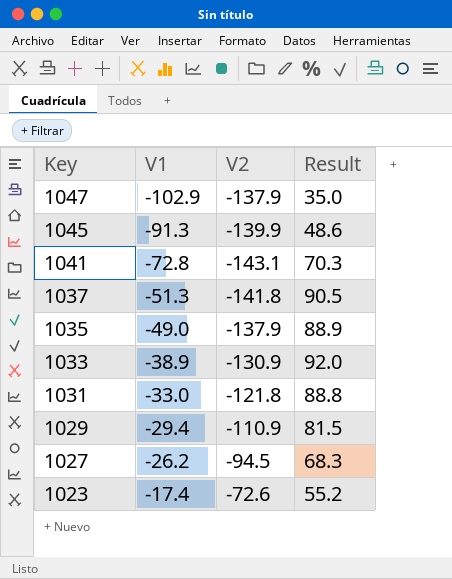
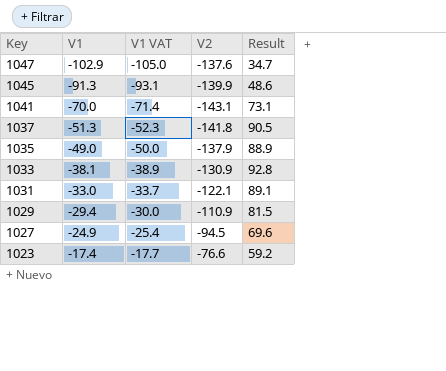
column V1 VAT | formula: none -> [V1] * 1.02
1047 | V2: -137.9 -> -137.6
1047 | Result: 35.0 -> 34.7
1041 | V1: -72.8 -> -70.0
1041 | Result: 70.3 -> 73.1
1033 | V1: -38.9 -> -38.1
1033 | Result: 92.0 -> 92.8
1031 | V2: -121.8 -> -122.1
1031 | Result: 88.8 -> 89.1
1027 | V1: -26.2 -> -24.9
1027 | Result: 68.3 -> 69.6
1023 | V2: -72.6 -> -76.6
1023 | Result: 55.2 -> 59.2

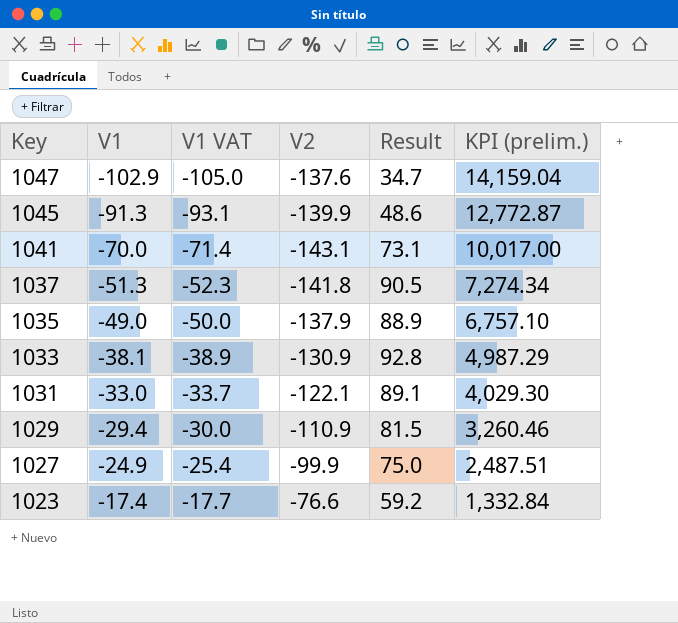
column KPI (prelim.) | formula: none -> [V1] * [V2]
1027 | V2: -94.5 -> -99.9
1027 | Result: 69.6 -> 75.0

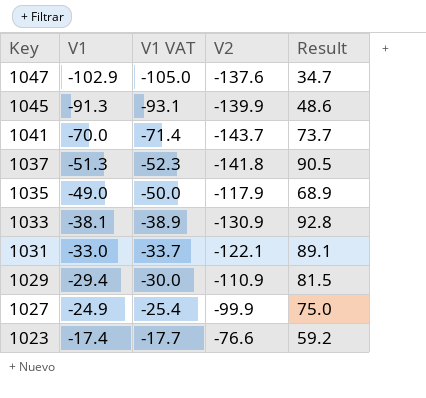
column KPI (prelim.) | formula: [V1] * [V2] -> none
1041 | V2: -143.1 -> -143.7
1041 | Result: 73.1 -> 73.7
1035 | V2: -137.9 -> -117.9
1035 | Result: 88.9 -> 68.9

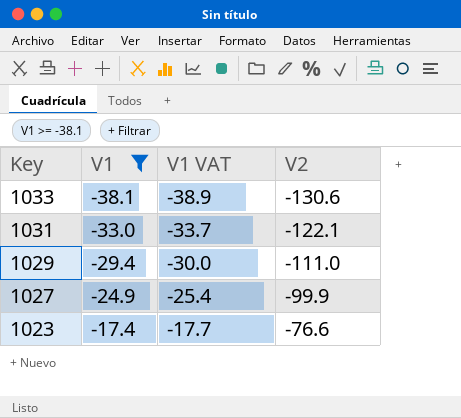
filter: none -> V1 >= -38.1
column Result | formula: [V1] - [V2] -> none
1033 | V2: -130.9 -> -130.6
1029 | V2: -110.9 -> -111.0

